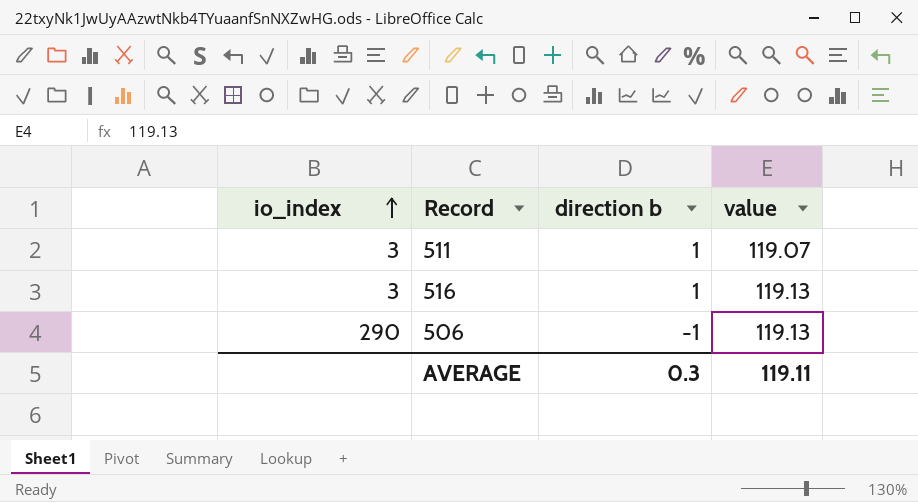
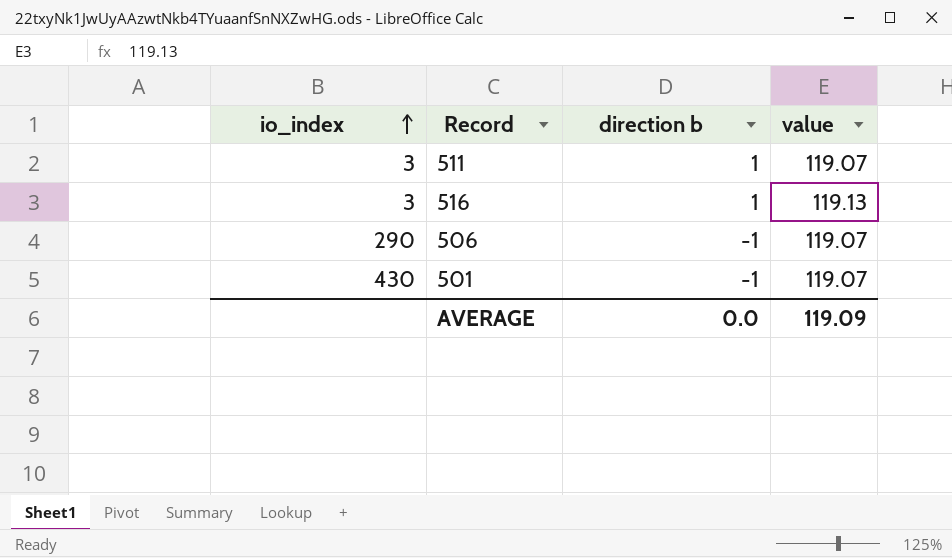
506 | value: 119.13 -> 119.07
row 501: none -> 430 | -1 | 119.07
AVERAGE | direction b: 0.3 -> 0.0
AVERAGE | value: 119.11 -> 119.09

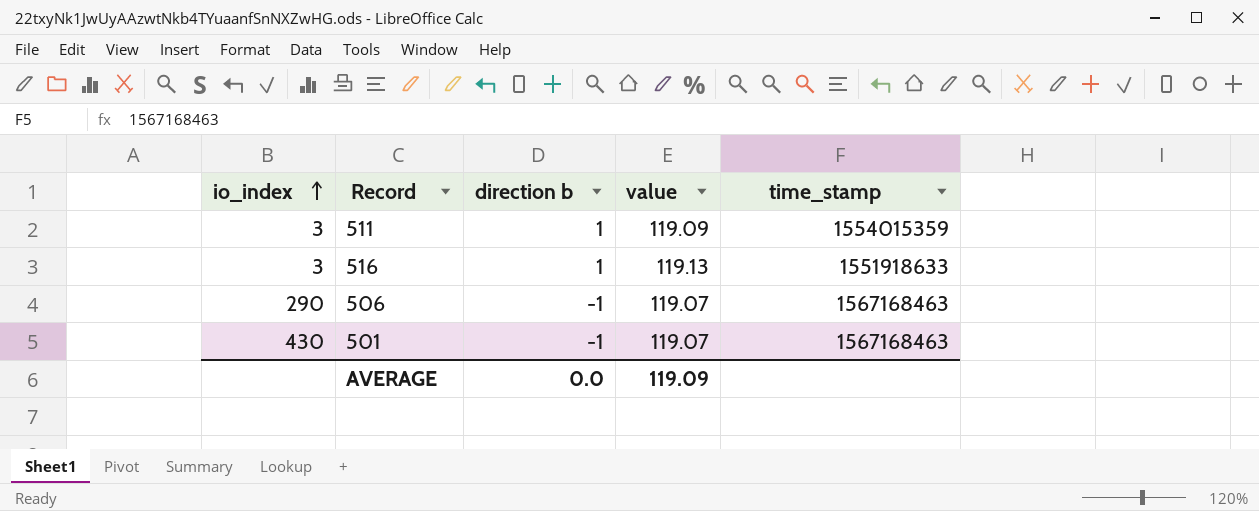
column time_stamp | position: none -> 5
511 | value: 119.07 -> 119.09

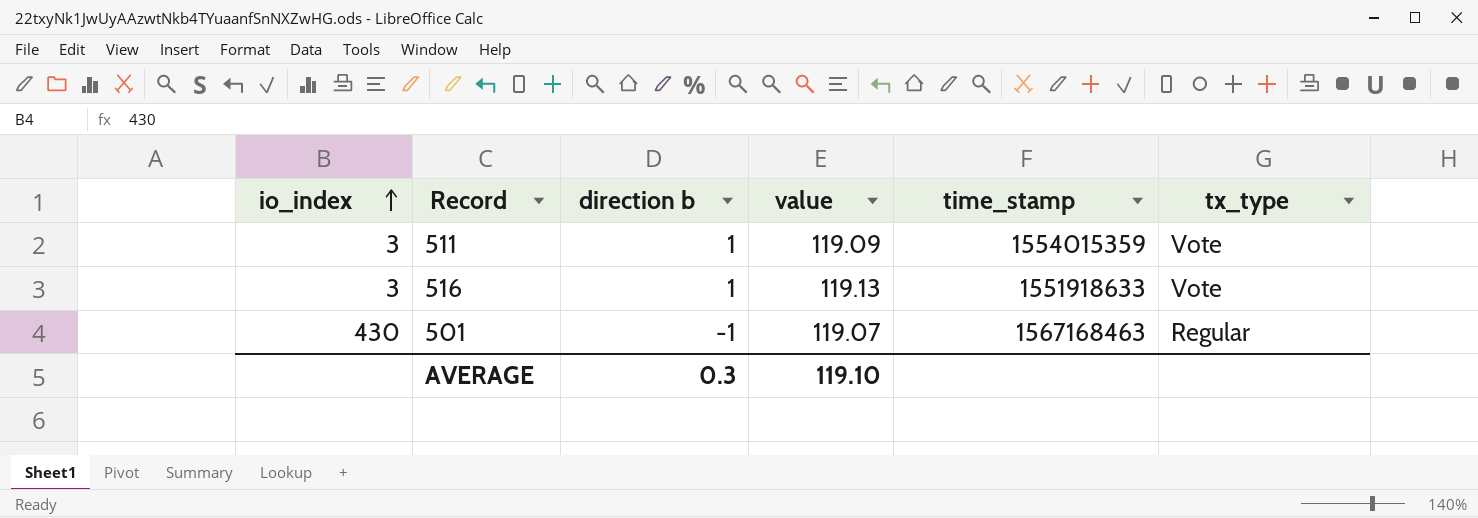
column tx_type | position: none -> 6
row 506: 290 | -1 | 119.07 | 1567168463 -> none
AVERAGE | direction b: 0.0 -> 0.3
AVERAGE | value: 119.09 -> 119.10

